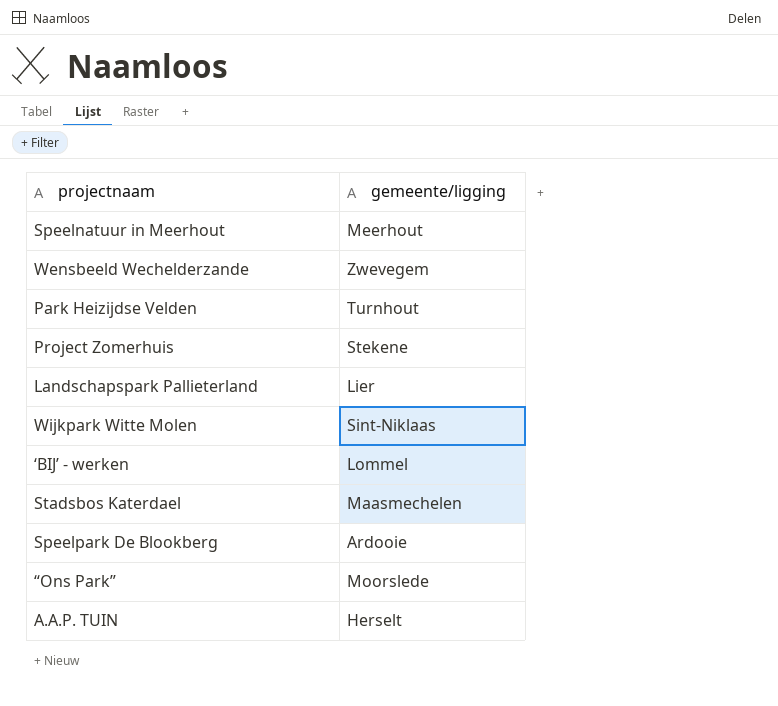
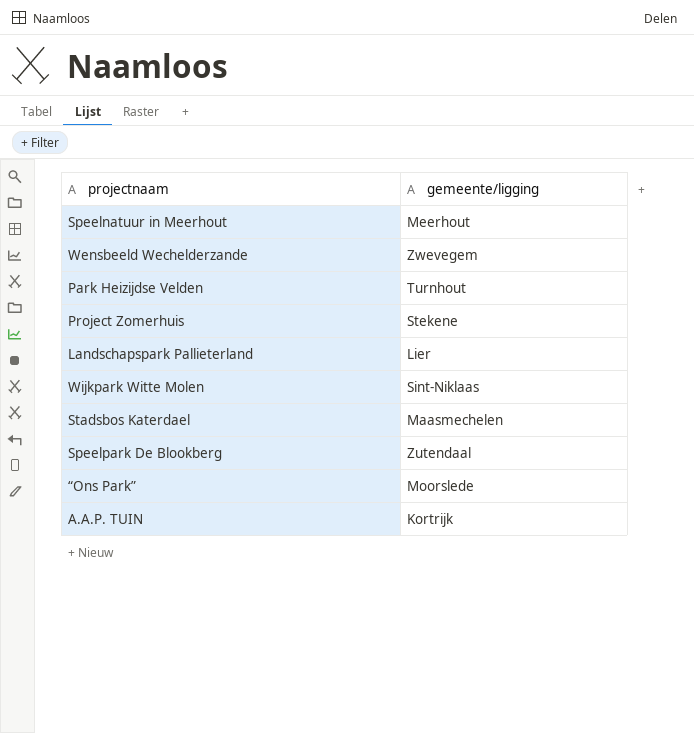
row ‘BIJ’ - werken: Lommel -> none
Speelpark De Blookberg | gemeente/ligging: Ardooie -> Zutendaal
A.A.P. TUIN | gemeente/ligging: Herselt -> Kortrijk

